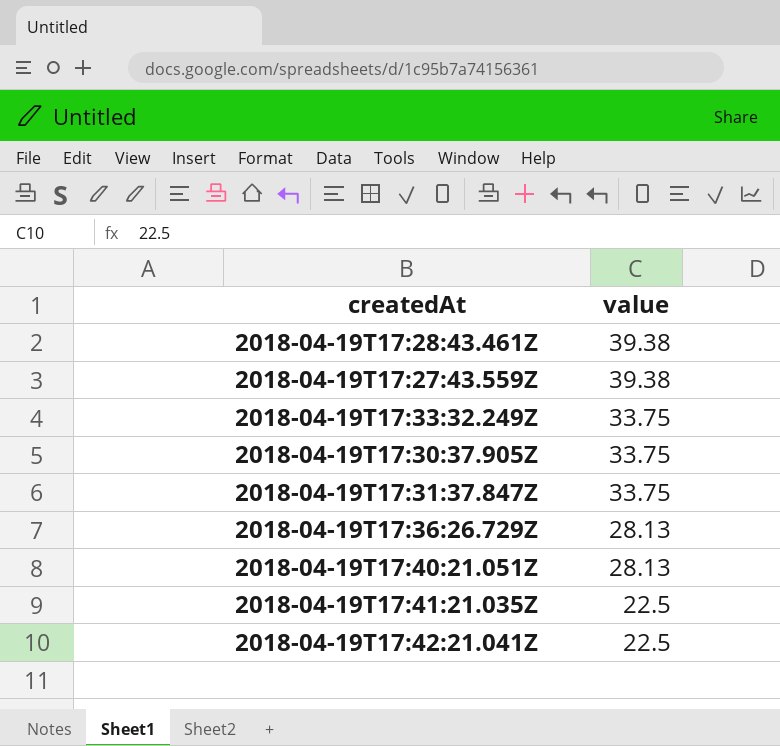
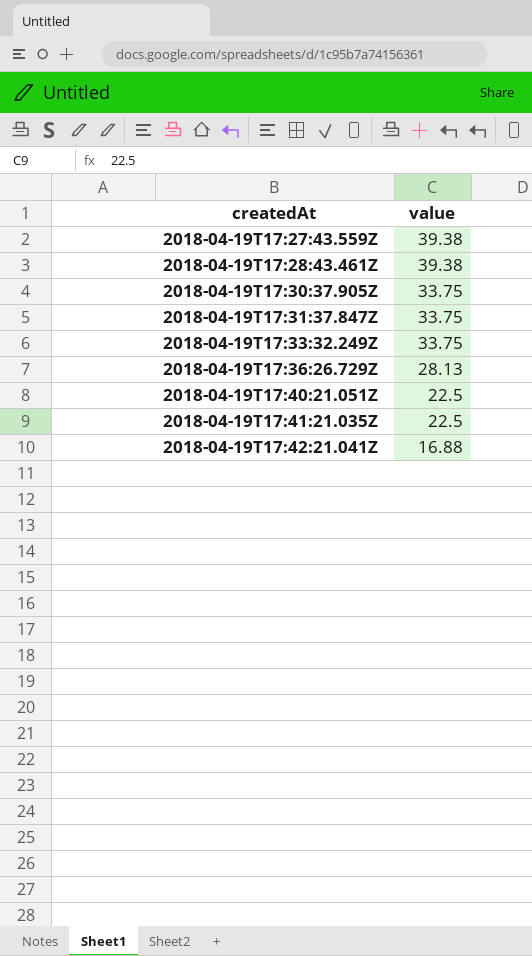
row order: value descending -> createdAt ascending
2018-04-19T17:40:21.051Z | value: 28.13 -> 22.5
2018-04-19T17:42:21.041Z | value: 22.5 -> 16.88

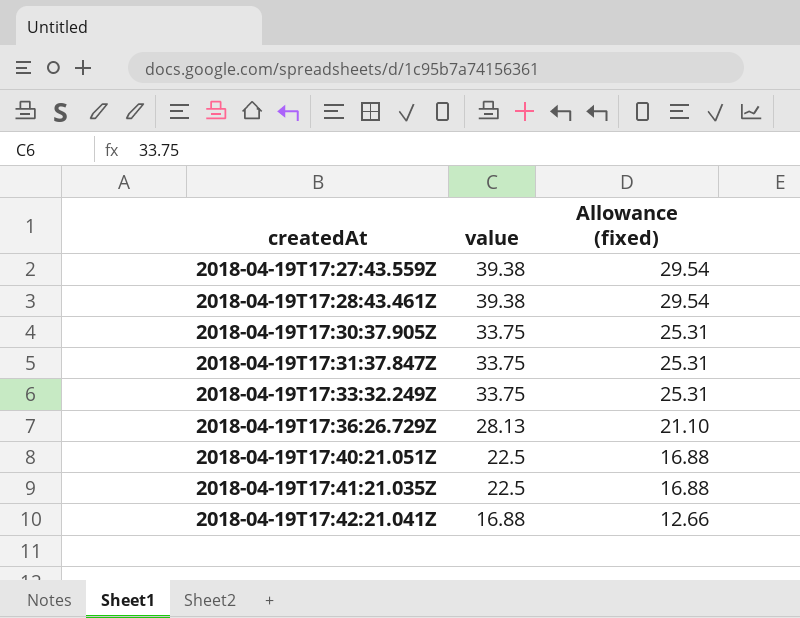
column Allowance (fixed) | formula: none -> [value] * 0.75

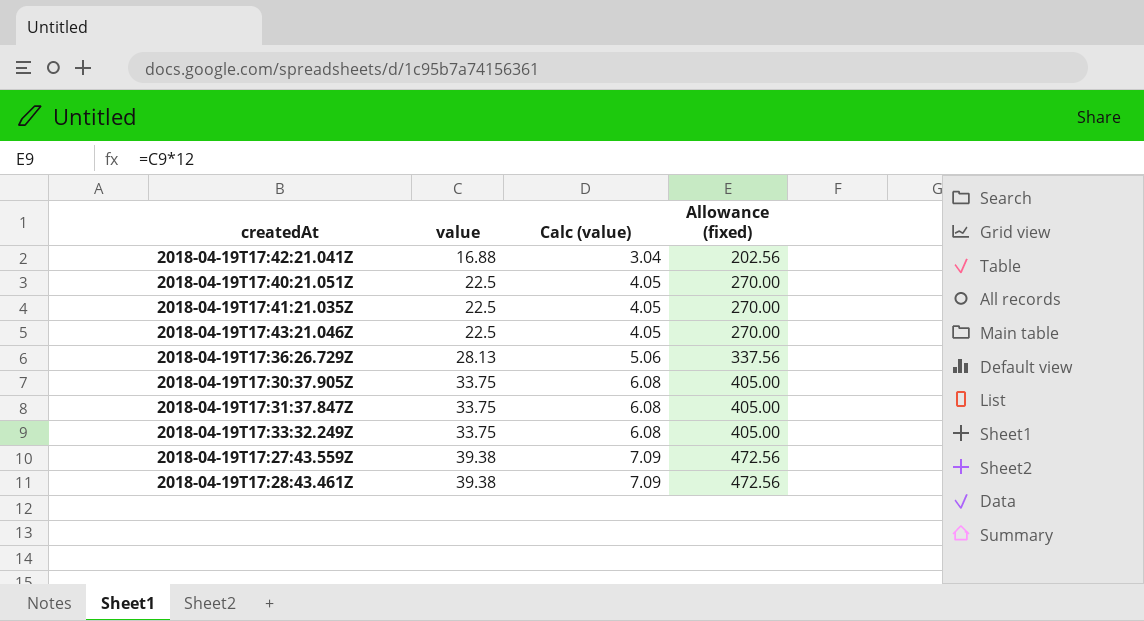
row order: createdAt ascending -> value ascending
column Calc (value) | formula: none -> [value] * 0.18
column Allowance (fixed) | formula: [value] * 0.75 -> [value] * 12
row 2018-04-19T17:43:21.046Z: none -> 22.5 | 4.05 | 270.00

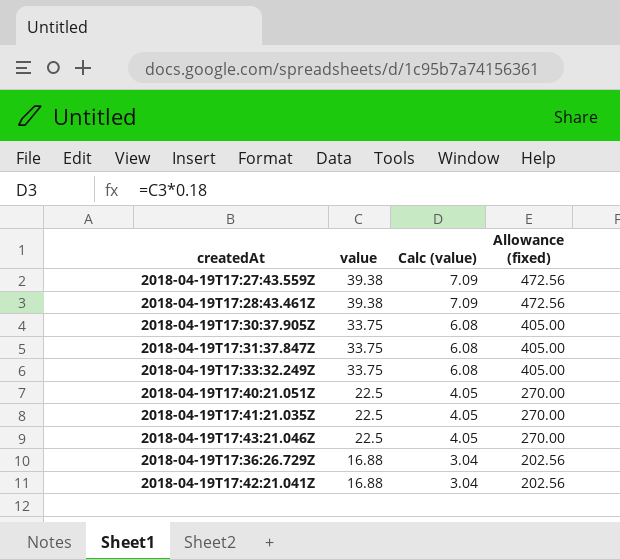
row order: value ascending -> value descending
2018-04-19T17:36:26.729Z | value: 28.13 -> 16.88
2018-04-19T17:36:26.729Z | Calc (value): 5.06 -> 3.04
2018-04-19T17:36:26.729Z | Allowance (fixed): 337.56 -> 202.56

